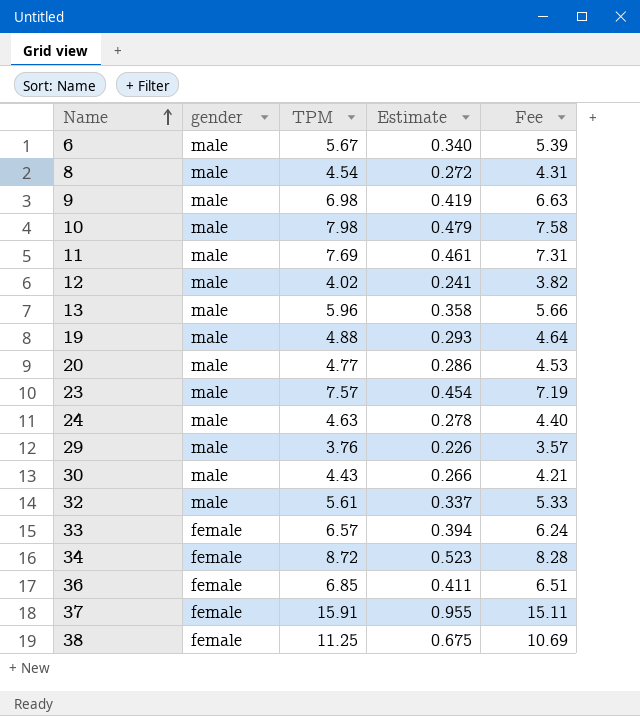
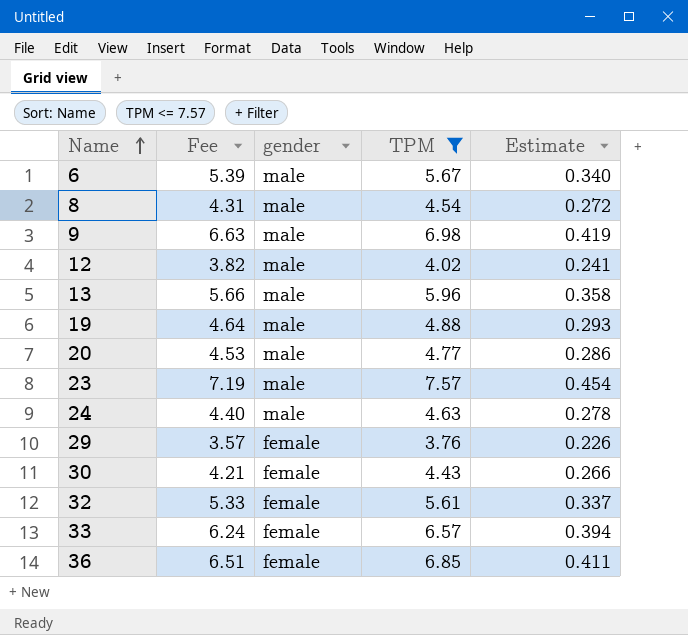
filter: none -> TPM <= 7.57
column Fee | position: 5 -> 2
29 | gender: male -> female
30 | gender: male -> female
32 | gender: male -> female

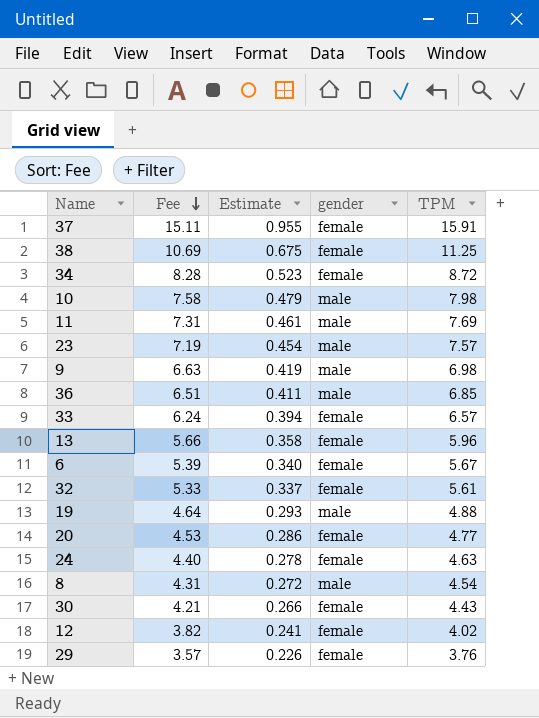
filter: TPM <= 7.57 -> none
row order: Name ascending -> Fee descending
column Estimate | position: 5 -> 3
36 | gender: female -> male
13 | gender: male -> female
6 | gender: male -> female
20 | gender: male -> female
24 | gender: male -> female
12 | gender: male -> female

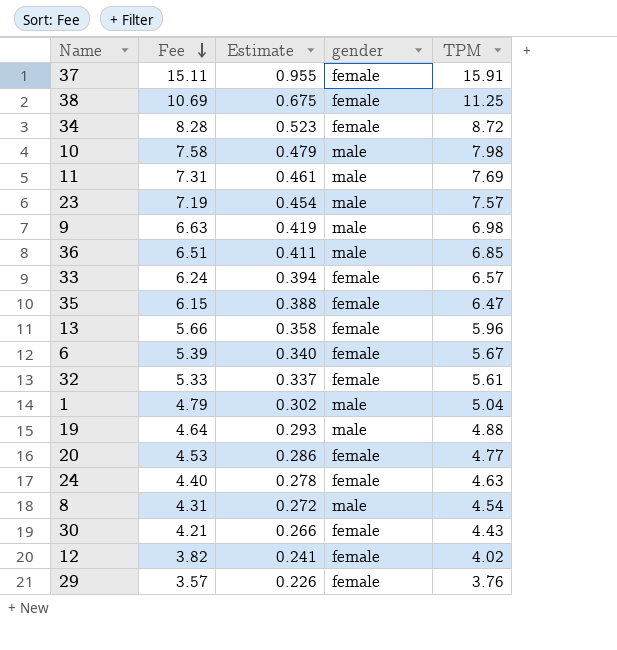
row 35: none -> 6.15 | 0.388 | female | 6.47
row 1: none -> 4.79 | 0.302 | male | 5.04

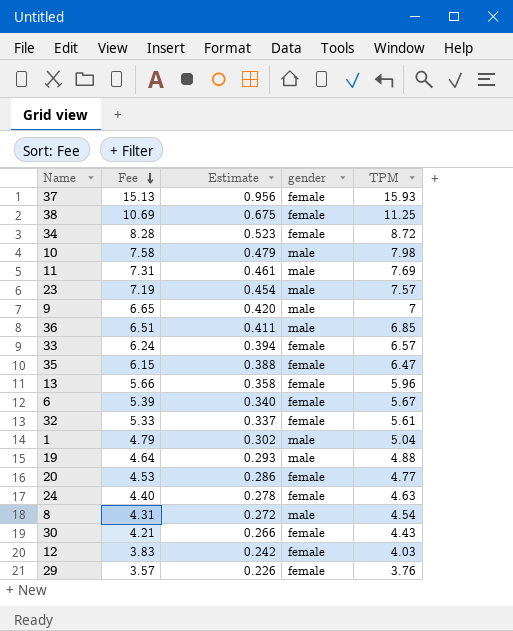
37 | Fee: 15.11 -> 15.13
37 | Estimate: 0.955 -> 0.956
37 | TPM: 15.91 -> 15.93
9 | Fee: 6.63 -> 6.65
9 | Estimate: 0.419 -> 0.420
9 | TPM: 6.98 -> 7
12 | Fee: 3.82 -> 3.83
12 | Estimate: 0.241 -> 0.242
12 | TPM: 4.02 -> 4.03

